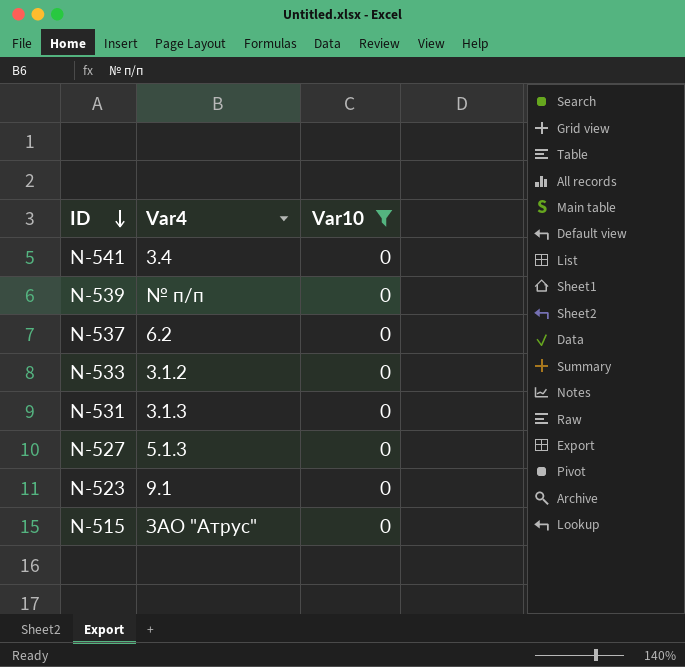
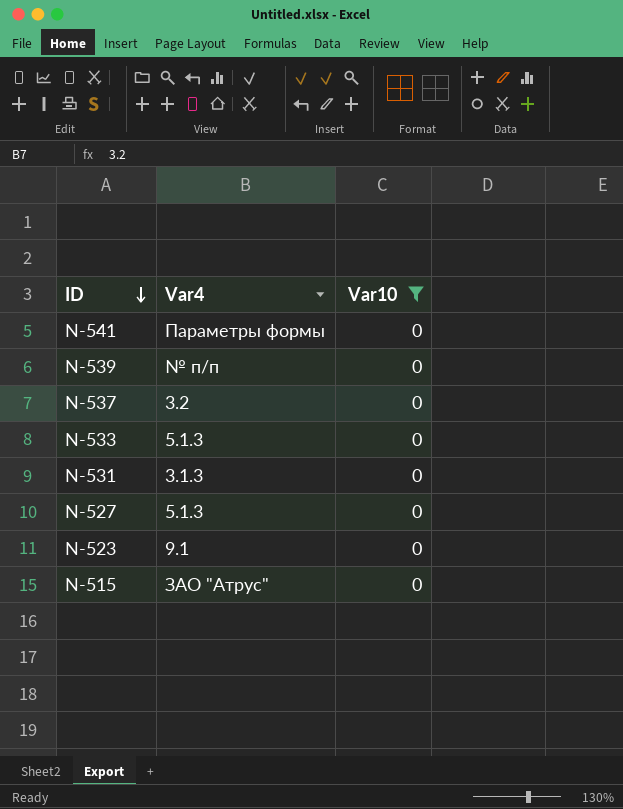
N-541 | Var4: 3.4 -> Параметры формы
N-537 | Var4: 6.2 -> 3.2
N-533 | Var4: 3.1.2 -> 5.1.3

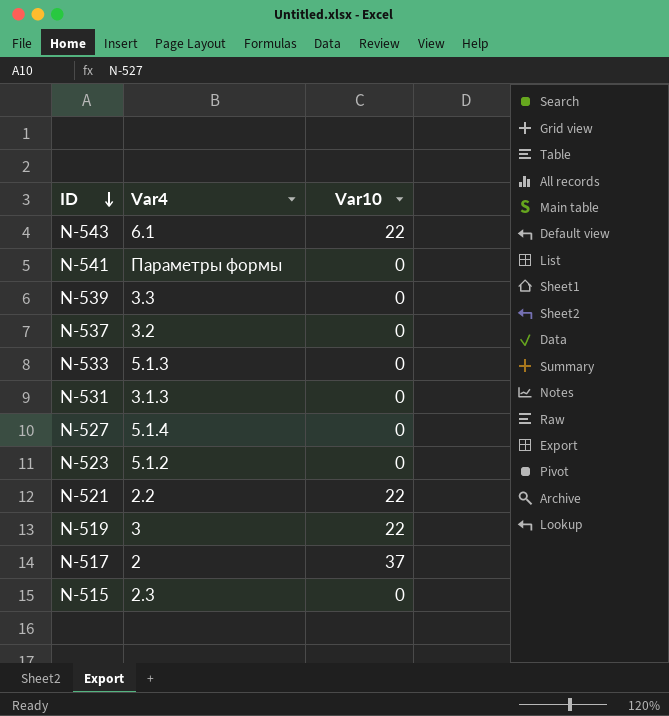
filter: Var10 = 0 -> none
N-539 | Var4: № п/п -> 3.3
N-527 | Var4: 5.1.3 -> 5.1.4
N-523 | Var4: 9.1 -> 5.1.2
N-515 | Var4: ЗАО "Атрус" -> 2.3

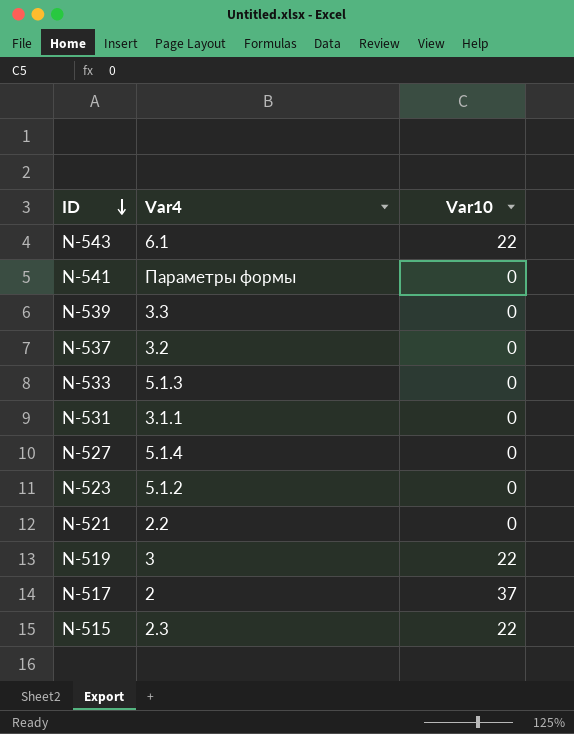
N-531 | Var4: 3.1.3 -> 3.1.1
N-521 | Var10: 22 -> 0
N-515 | Var10: 0 -> 22

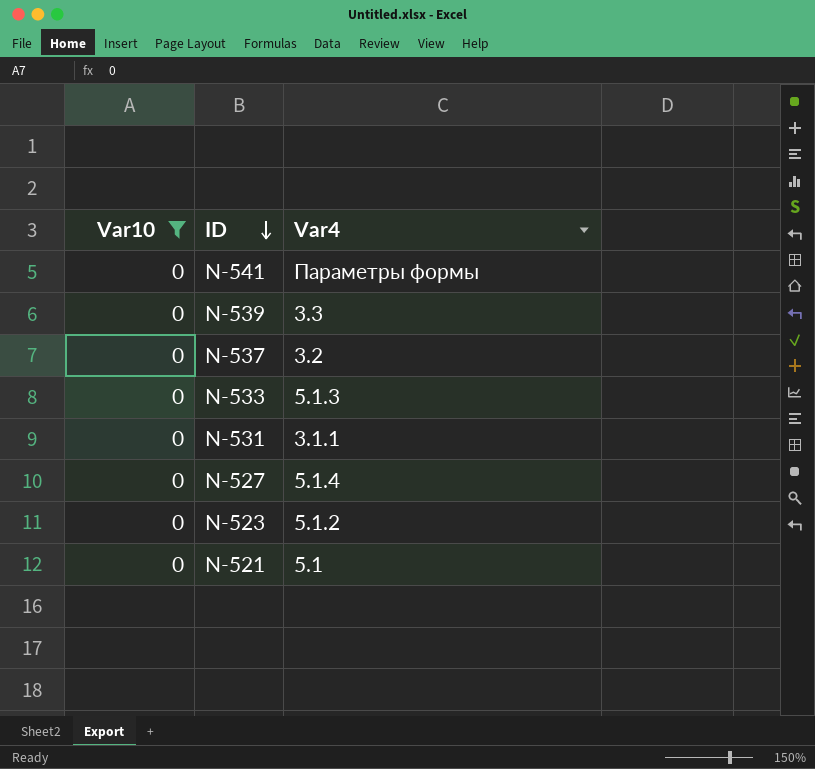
filter: none -> Var10 = 0
column Var10 | position: 3 -> 1
N-521 | Var4: 2.2 -> 5.1

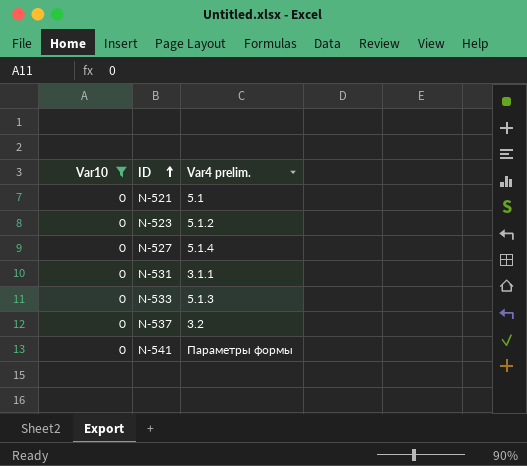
row order: ID descending -> ID ascending
column name: Var4 -> Var4 prelim.
row N-539: 0 | 3.3 -> none

